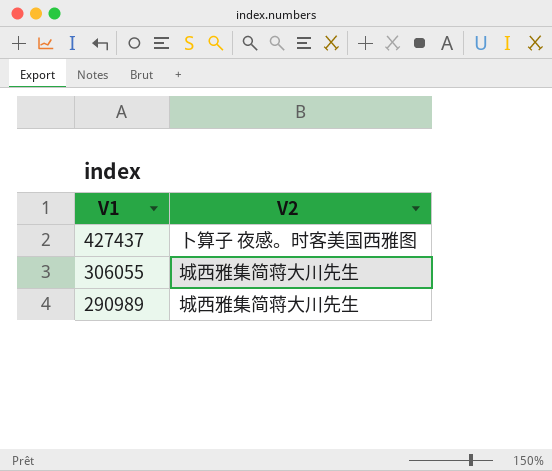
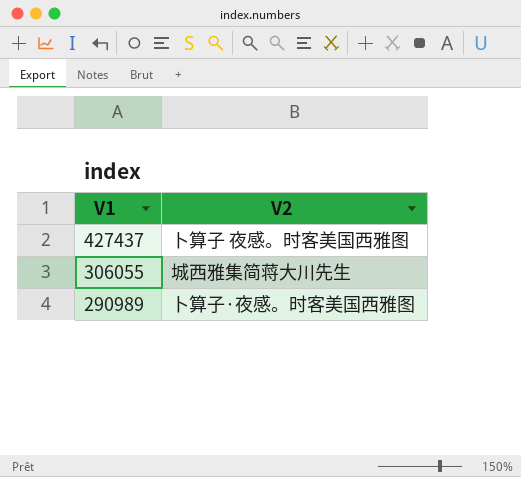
290989 | V2: 城西雅集简蒋大川先生 -> 卜算子·夜感。时客美国西雅图

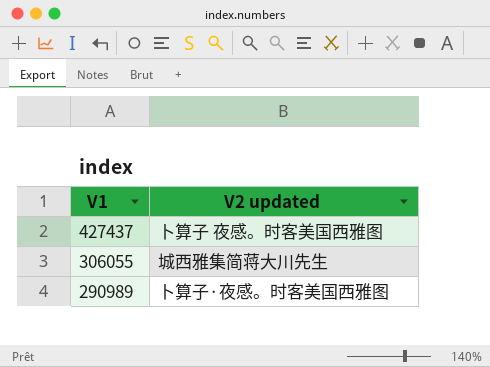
column name: V2 -> V2 updated

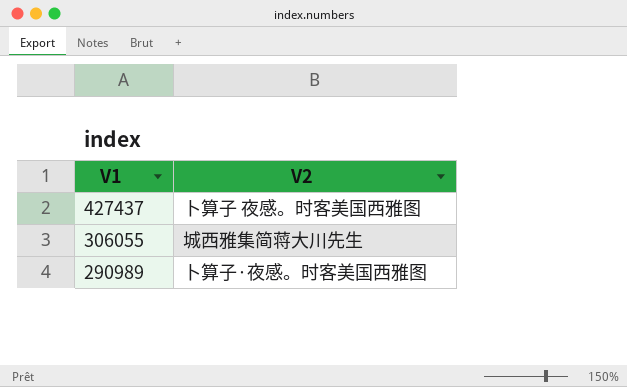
column name: V2 updated -> V2

